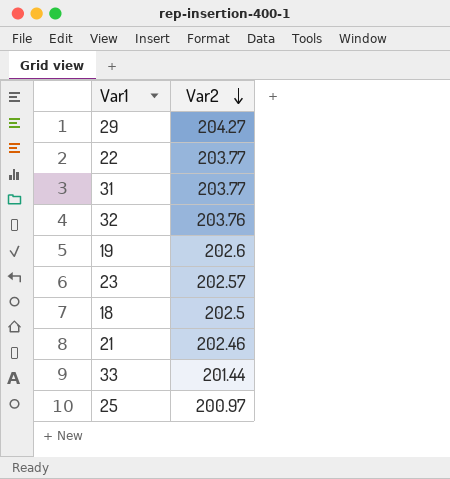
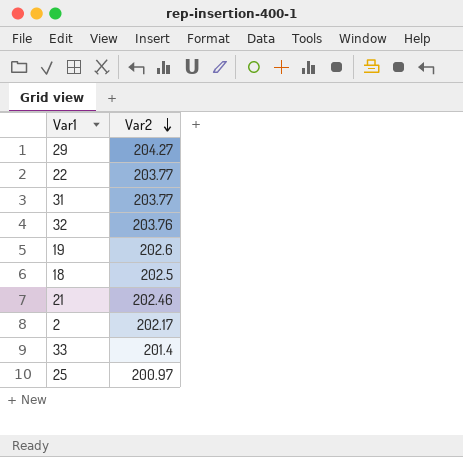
row 23: 202.57 -> none
row 2: none -> 202.17
33 | Var2: 201.44 -> 201.4

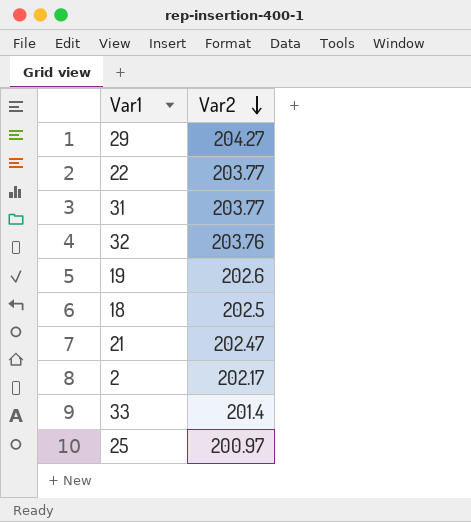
21 | Var2: 202.46 -> 202.47

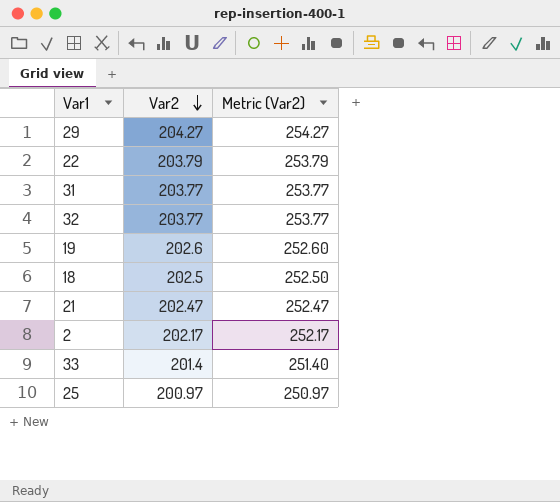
column Metric (Var2) | formula: none -> [Var2] + 50
22 | Var2: 203.77 -> 203.79
32 | Var2: 203.76 -> 203.77

